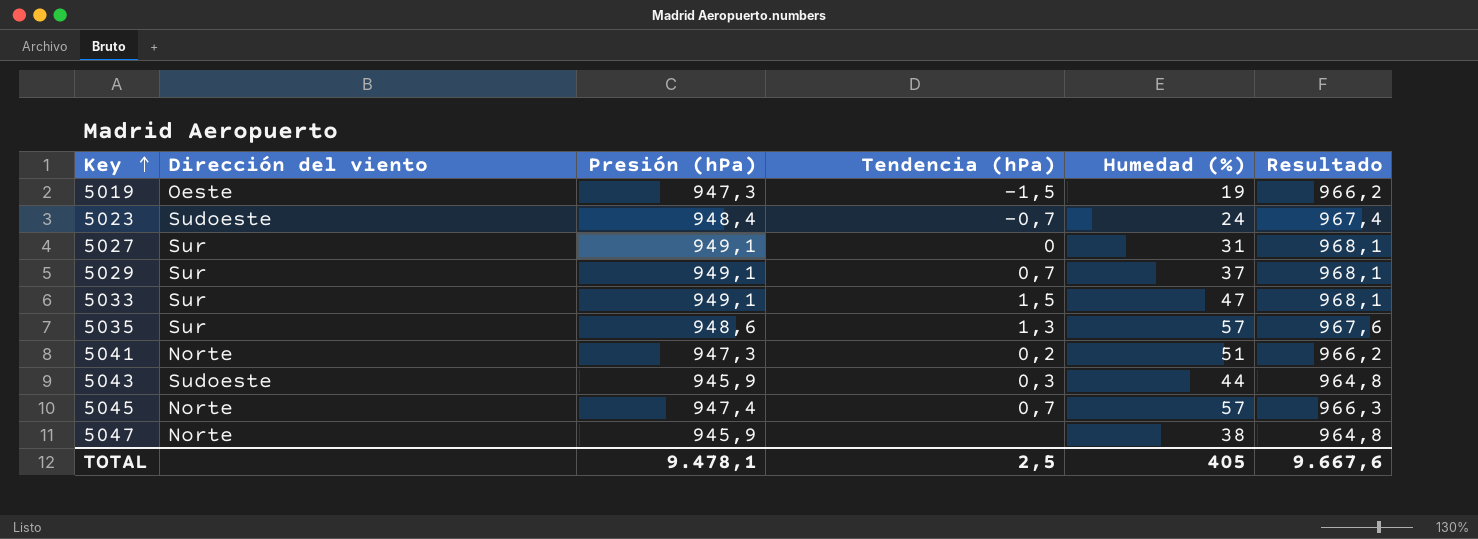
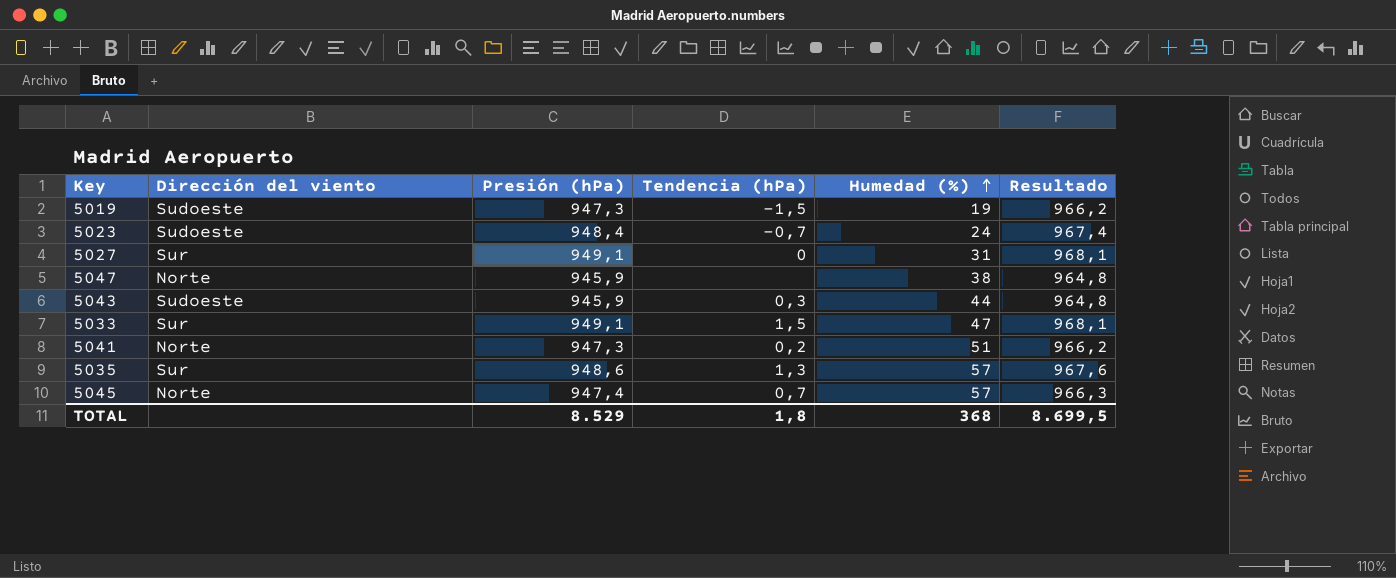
row order: Key ascending -> Humedad (%) ascending
row 5029: Sur | 949,1 | 0,7 | 37 | 968,1 -> none
5019 | Dirección del viento: Oeste -> Sudoeste
TOTAL | Presión (hPa): 9.478,1 -> 8.529
TOTAL | Tendencia (hPa): 2,5 -> 1,8
TOTAL | Humedad (%): 405 -> 368
TOTAL | Resultado: 9.667,6 -> 8.699,5

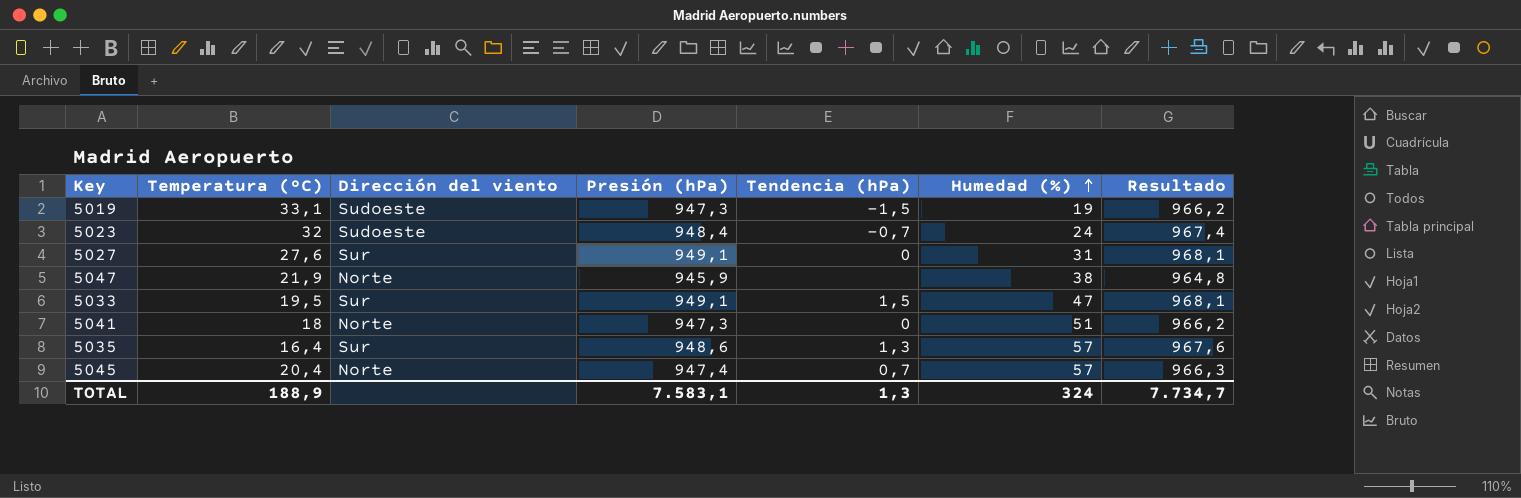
column Temperatura (ºC) | position: none -> 2
row 5043: Sudoeste | 945,9 | 0,3 | 44 | 964,8 -> none
5041 | Tendencia (hPa): 0,2 -> 0
TOTAL | Presión (hPa): 8.529 -> 7.583,1
TOTAL | Tendencia (hPa): 1,8 -> 1,3
TOTAL | Humedad (%): 368 -> 324
TOTAL | Resultado: 8.699,5 -> 7.734,7

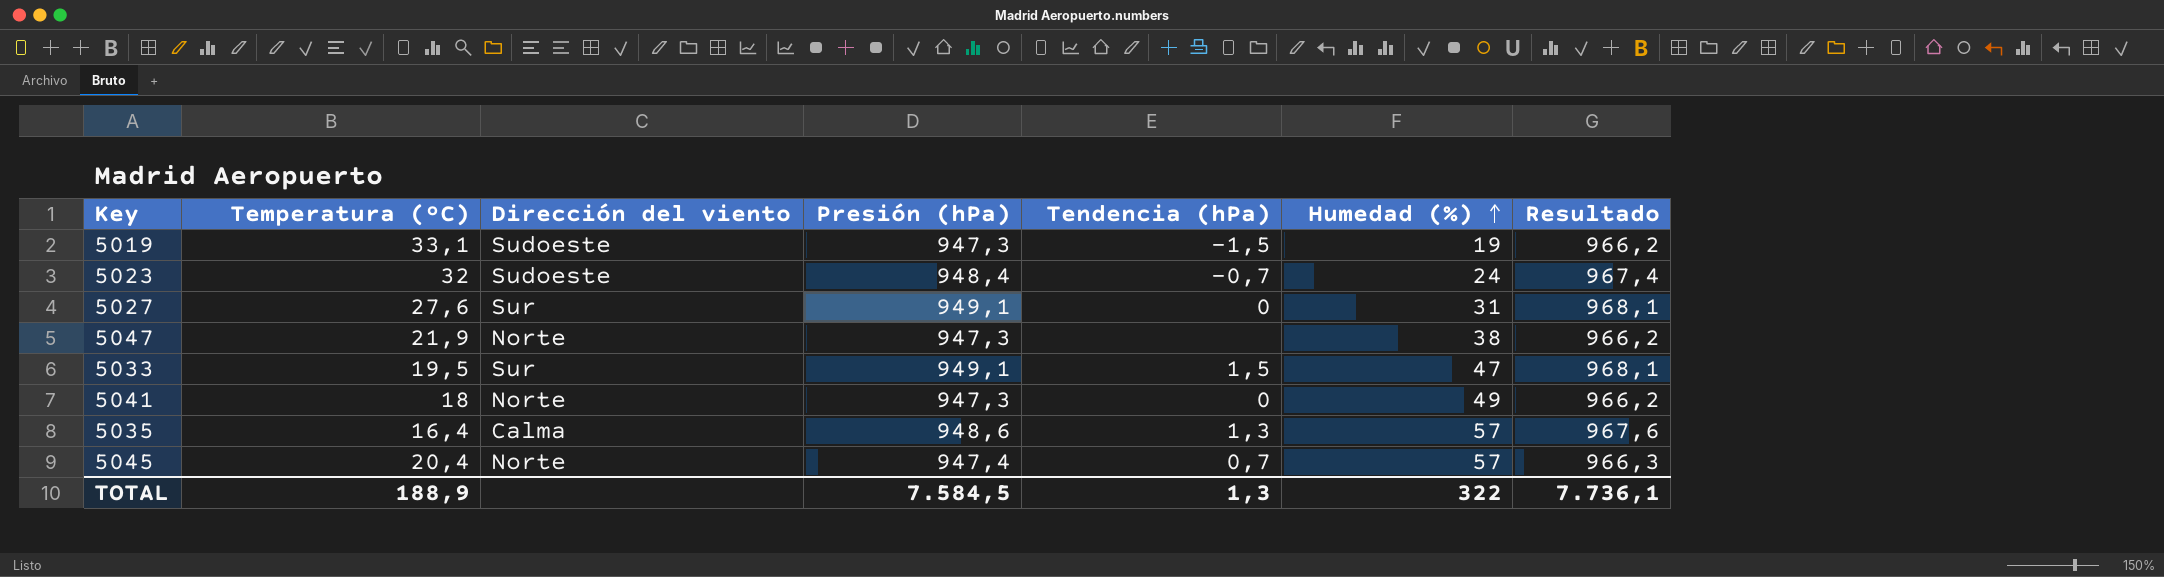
5047 | Presión (hPa): 945,9 -> 947,3
5047 | Resultado: 964,8 -> 966,2
5041 | Humedad (%): 51 -> 49
5035 | Dirección del viento: Sur -> Calma
TOTAL | Presión (hPa): 7.583,1 -> 7.584,5
TOTAL | Humedad (%): 324 -> 322
TOTAL | Resultado: 7.734,7 -> 7.736,1

